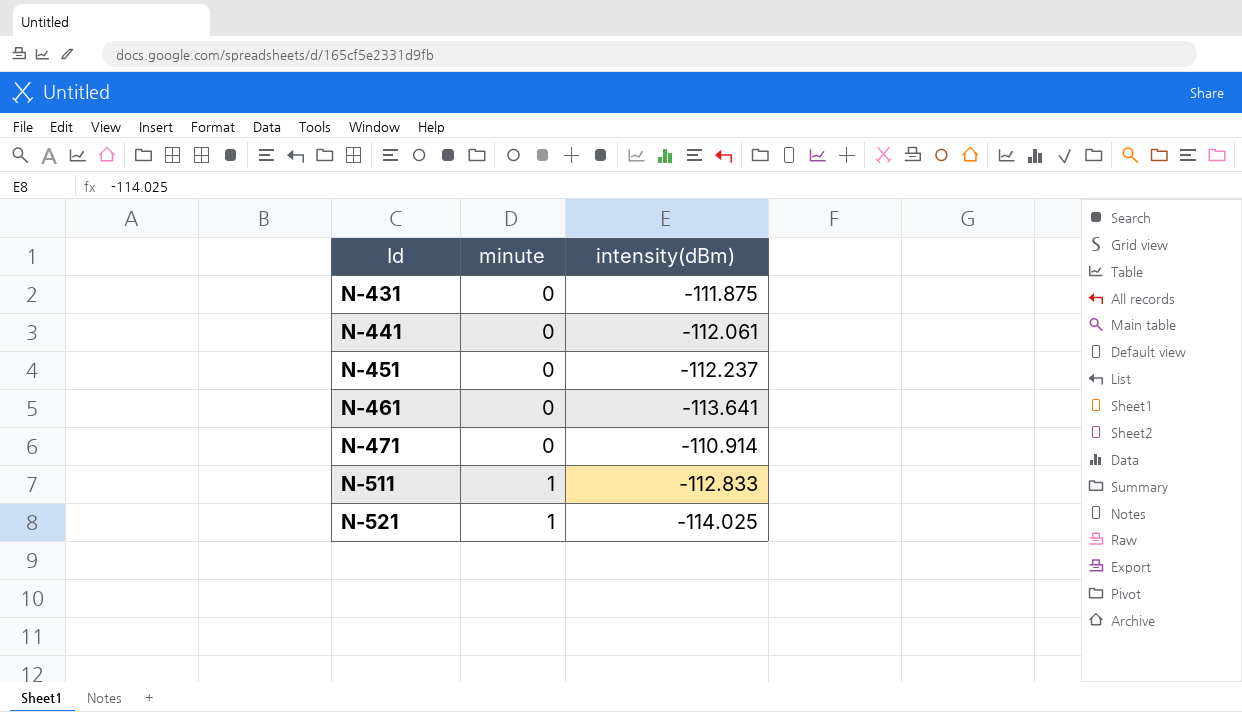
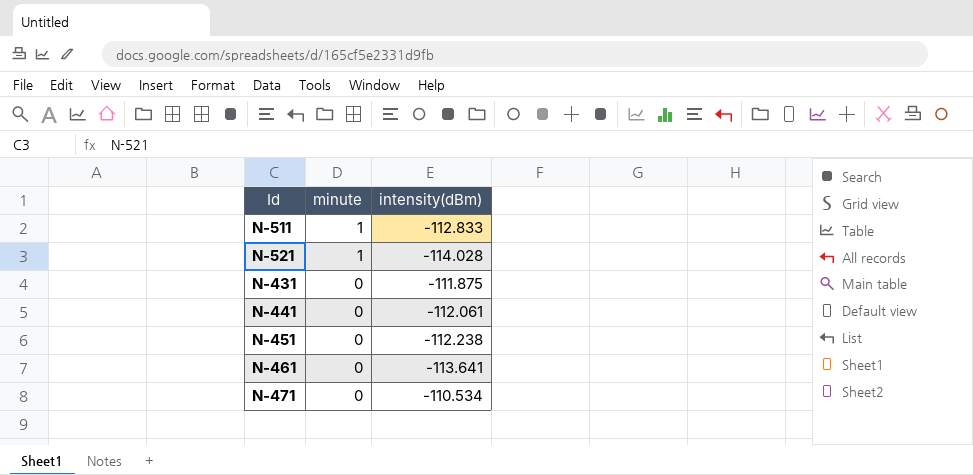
row order: Id ascending -> minute descending
N-521 | intensity(dBm): -114.025 -> -114.028
N-451 | intensity(dBm): -112.237 -> -112.238
N-471 | intensity(dBm): -110.914 -> -110.534

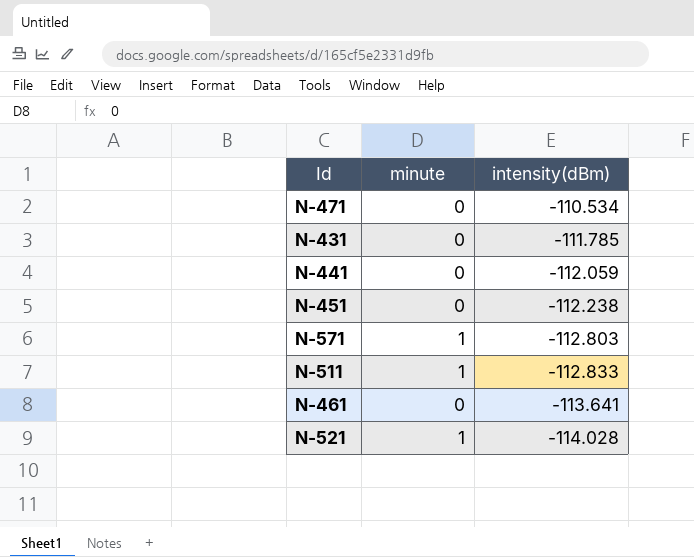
row order: minute descending -> intensity(dBm) descending
N-431 | intensity(dBm): -111.875 -> -111.785
N-441 | intensity(dBm): -112.061 -> -112.059
row N-571: none -> 1 | -112.803

